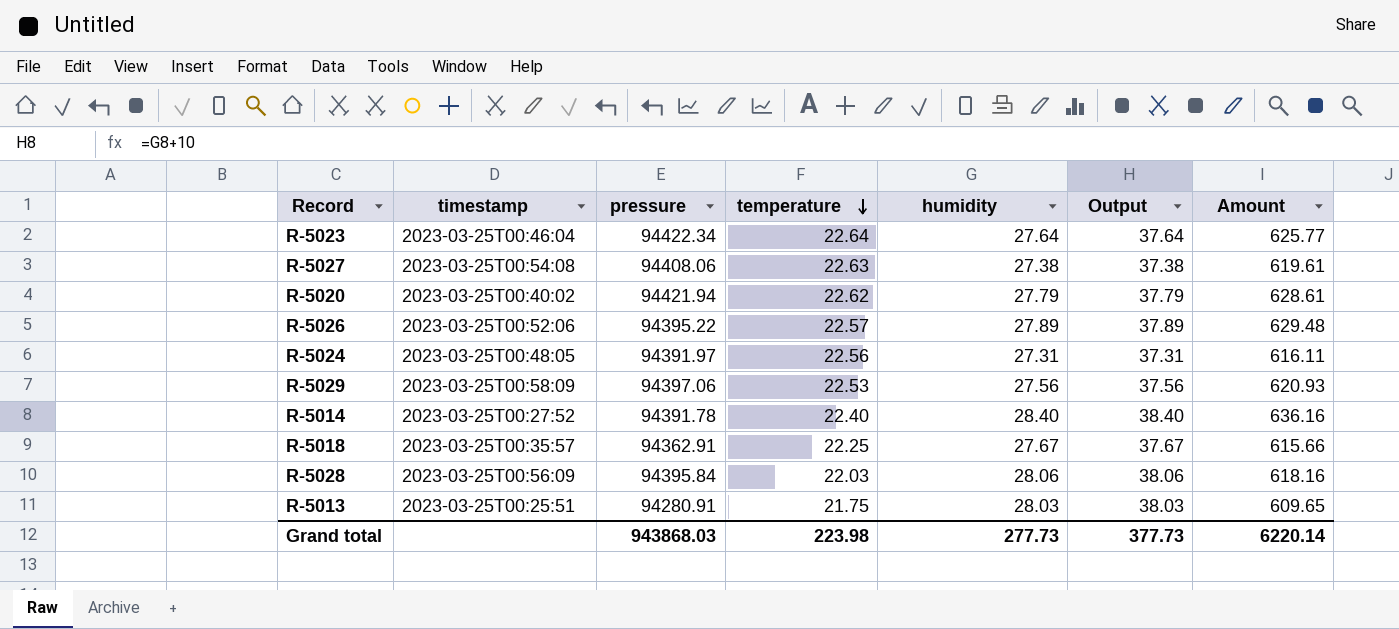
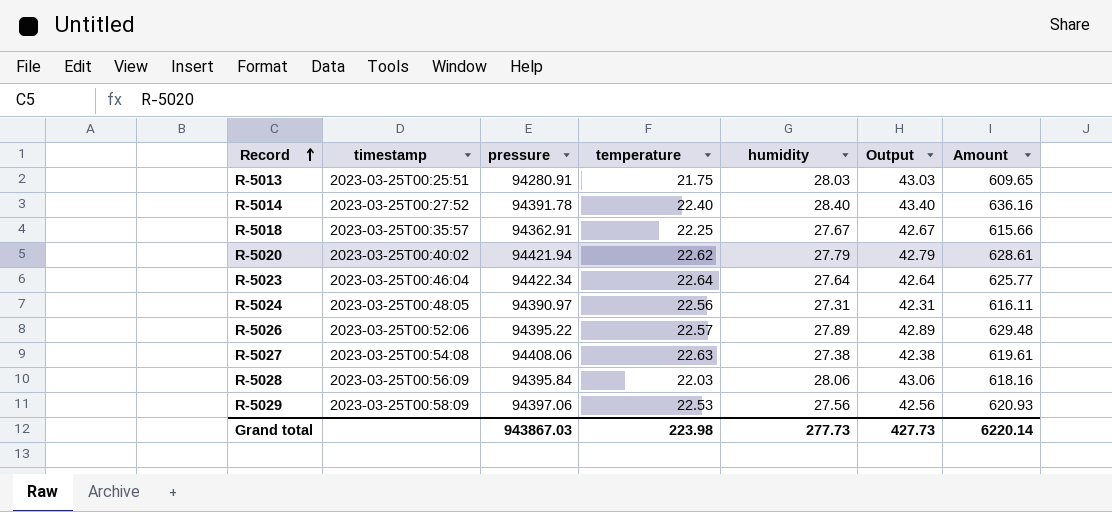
row order: temperature descending -> Record ascending
column Output | formula: [humidity] + 10 -> [humidity] + 15
R-5024 | pressure: 94391.97 -> 94390.97
Grand total | pressure: 943868.03 -> 943867.03
Grand total | Output: 377.73 -> 427.73

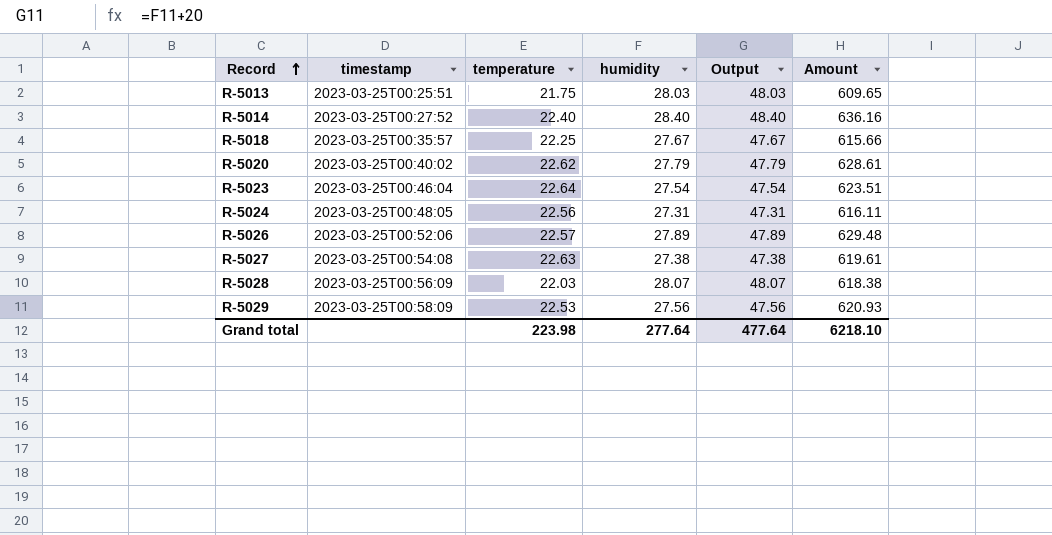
column pressure | position: 3 -> none
column Output | formula: [humidity] + 15 -> [humidity] + 20
R-5023 | humidity: 27.64 -> 27.54
R-5023 | Amount: 625.77 -> 623.51
R-5028 | humidity: 28.06 -> 28.07
R-5028 | Amount: 618.16 -> 618.38
Grand total | humidity: 277.73 -> 277.64
Grand total | Output: 427.73 -> 477.64
Grand total | Amount: 6220.14 -> 6218.10

